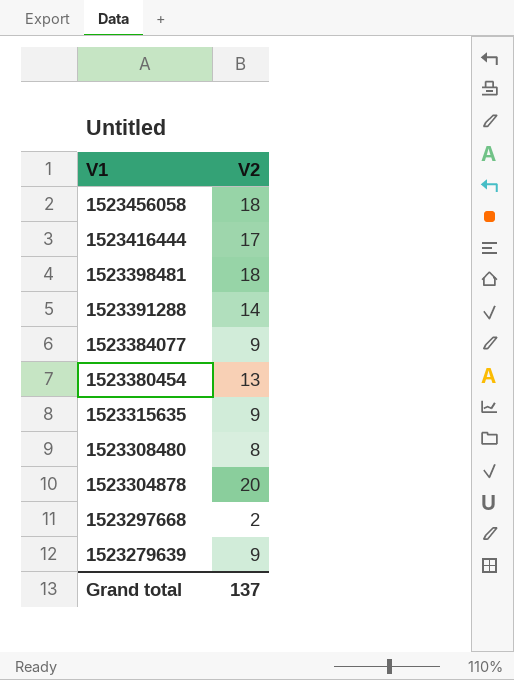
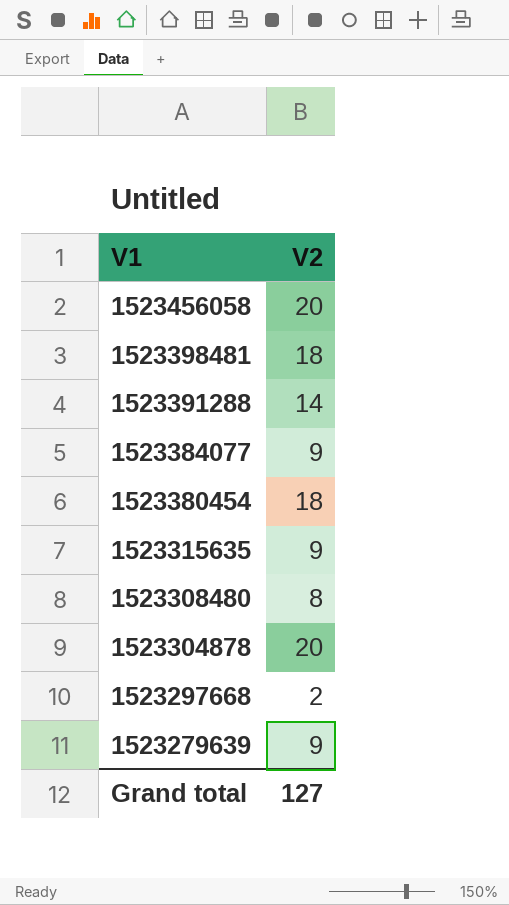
row 1523416444: 17 -> none
1523456058 | V2: 18 -> 20
1523380454 | V2: 13 -> 18
Grand total | V2: 137 -> 127

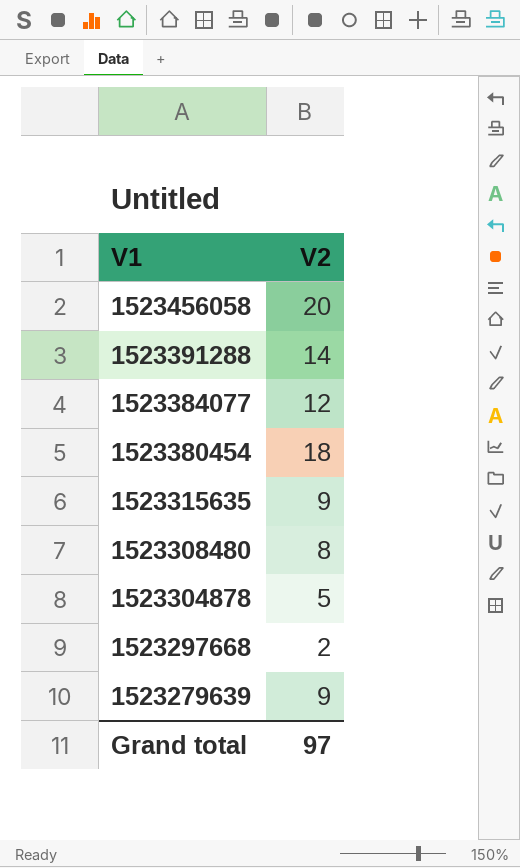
row 1523398481: 18 -> none
1523384077 | V2: 9 -> 12
1523304878 | V2: 20 -> 5
Grand total | V2: 127 -> 97

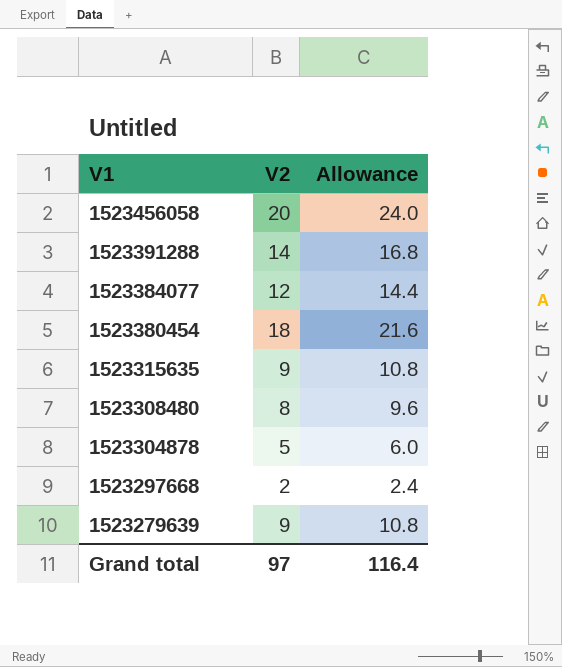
column Allowance | formula: none -> [V2] * 1.2

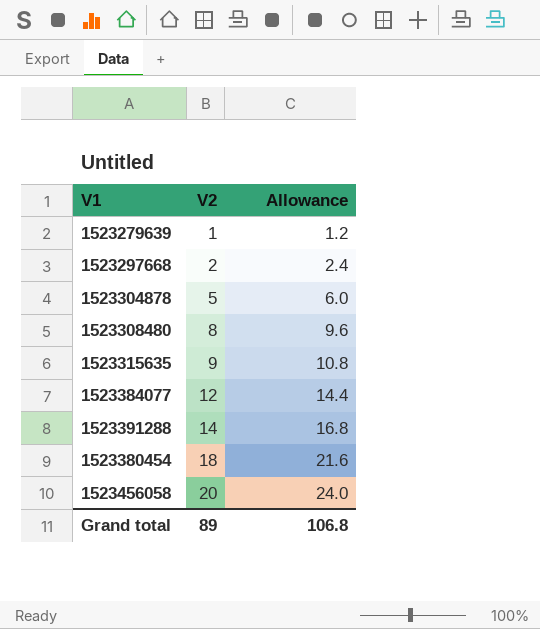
row order: V1 descending -> V2 ascending
1523279639 | V2: 9 -> 1
1523279639 | Allowance: 10.8 -> 1.2
Grand total | V2: 97 -> 89
Grand total | Allowance: 116.4 -> 106.8

